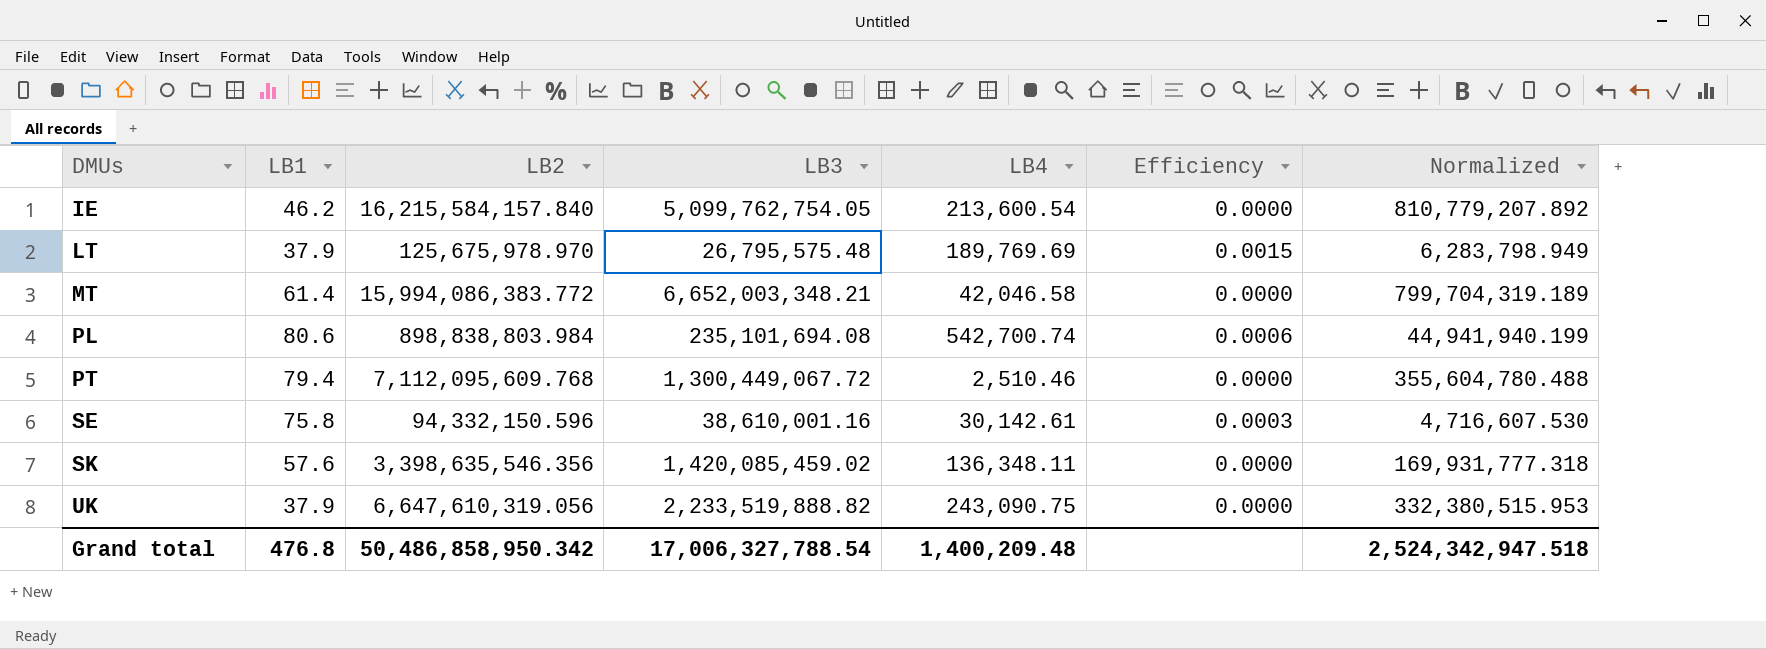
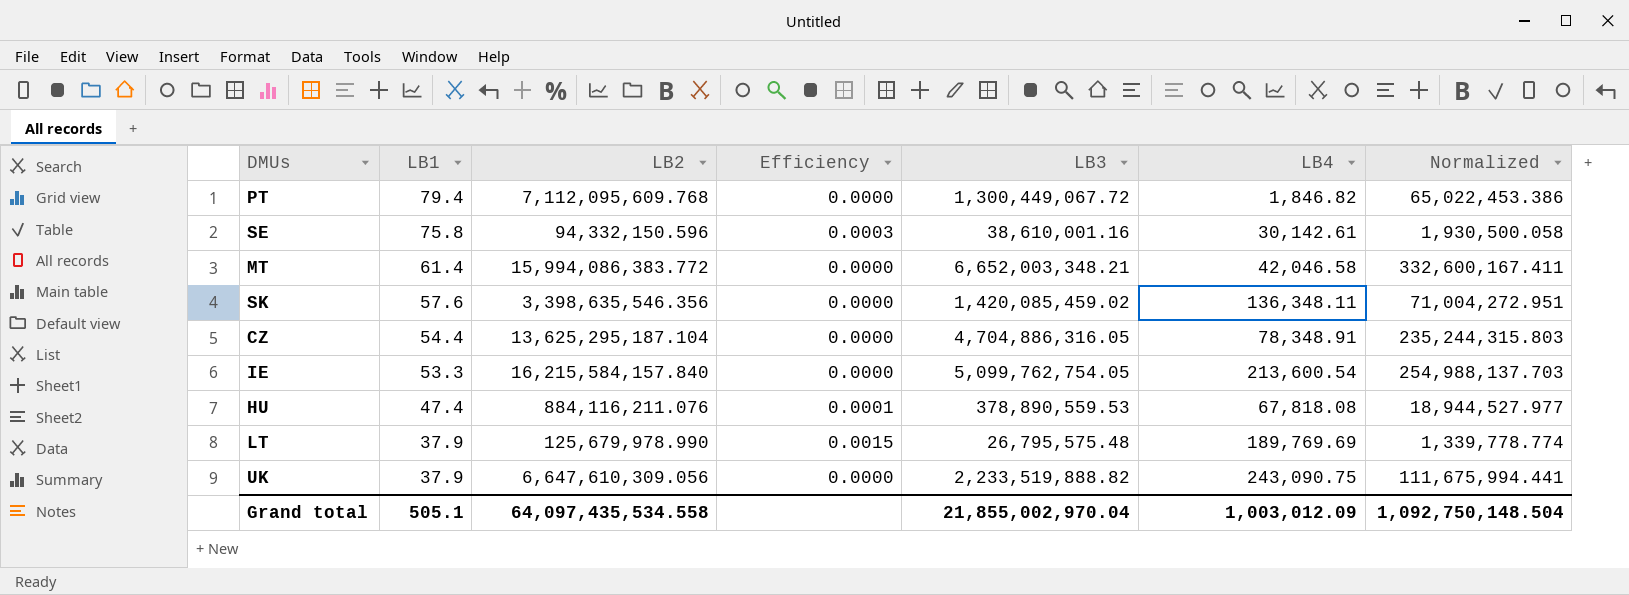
row order: DMUs ascending -> LB1 descending
column Efficiency | position: 6 -> 4
column Normalized | formula: [LB2] * 0.05 -> [LB3] * 0.05
row PL: 80.6 | 898,838,803.984 | 235,101,694.08 | 542,700.74 | 0.0006 | 44,941,940.199 -> none
PT | LB4: 2,510.46 -> 1,846.82
row CZ: none -> 54.4 | 13,625,295,187.104 | 0.0000 | 4,704,886,316.05 | 78,348.91 | 235,244,315.803
IE | LB1: 46.2 -> 53.3
row HU: none -> 47.4 | 884,116,211.076 | 0.0001 | 378,890,559.53 | 67,818.08 | 18,944,527.977
LT | LB2: 125,675,978.970 -> 125,679,978.990
UK | LB2: 6,647,610,319.056 -> 6,647,610,309.056
Grand total | LB1: 476.8 -> 505.1
Grand total | LB2: 50,486,858,950.342 -> 64,097,435,534.558
Grand total | LB3: 17,006,327,788.54 -> 21,855,002,970.04
Grand total | LB4: 1,400,209.48 -> 1,003,012.09
Grand total | Normalized: 2,524,342,947.518 -> 1,092,750,148.504

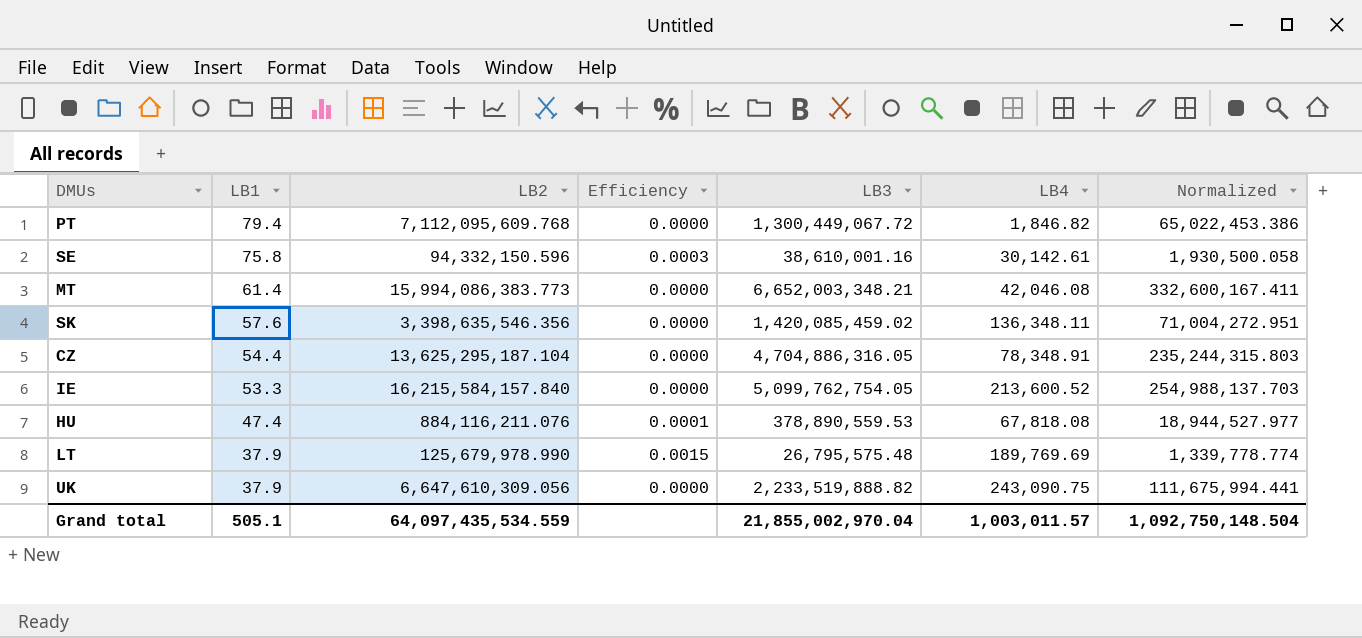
MT | LB2: 15,994,086,383.772 -> 15,994,086,383.773
MT | LB4: 42,046.58 -> 42,046.08
IE | LB4: 213,600.54 -> 213,600.52
Grand total | LB2: 64,097,435,534.558 -> 64,097,435,534.559
Grand total | LB4: 1,003,012.09 -> 1,003,011.57

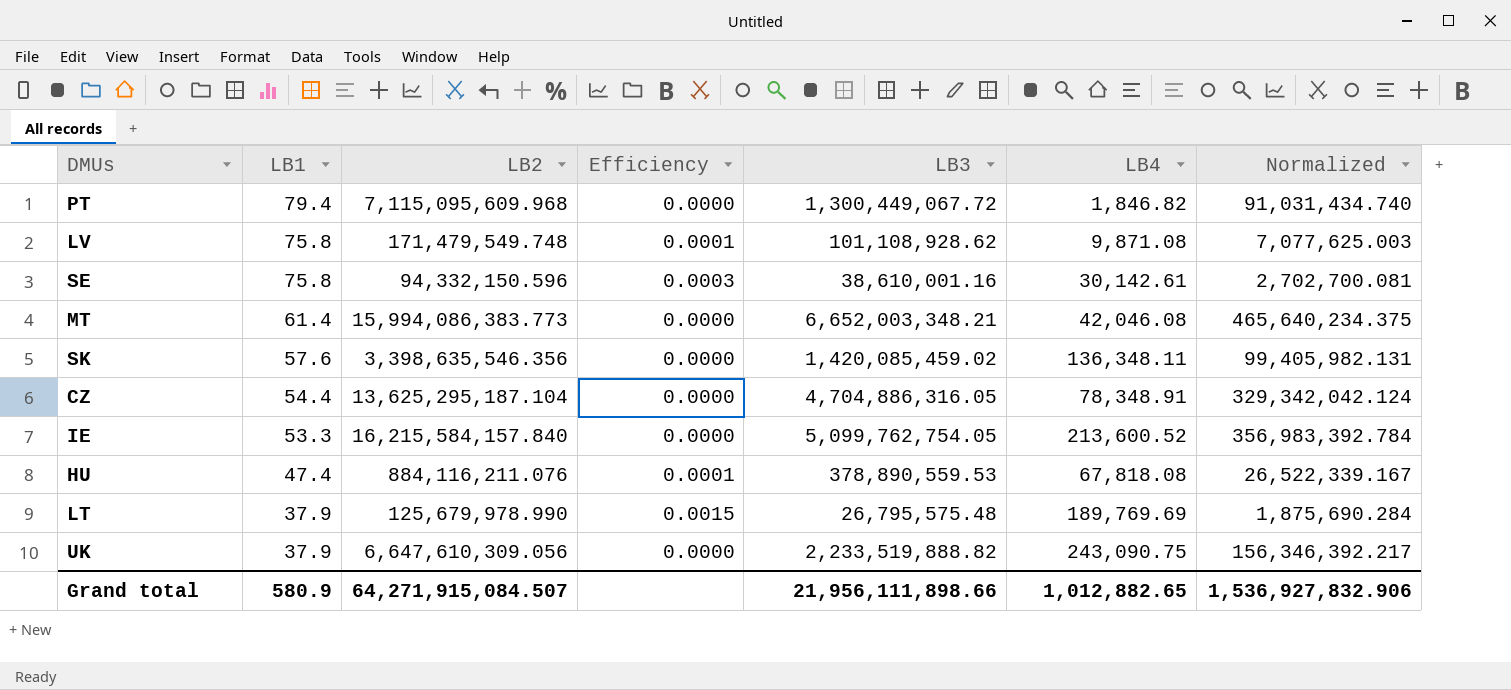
column Normalized | formula: [LB3] * 0.05 -> [LB3] * 0.07
PT | LB2: 7,112,095,609.768 -> 7,115,095,609.968
row LV: none -> 75.8 | 171,479,549.748 | 0.0001 | 101,108,928.62 | 9,871.08 | 7,077,625.003
Grand total | LB1: 505.1 -> 580.9
Grand total | LB2: 64,097,435,534.559 -> 64,271,915,084.507
Grand total | LB3: 21,855,002,970.04 -> 21,956,111,898.66
Grand total | LB4: 1,003,011.57 -> 1,012,882.65
Grand total | Normalized: 1,092,750,148.504 -> 1,536,927,832.906

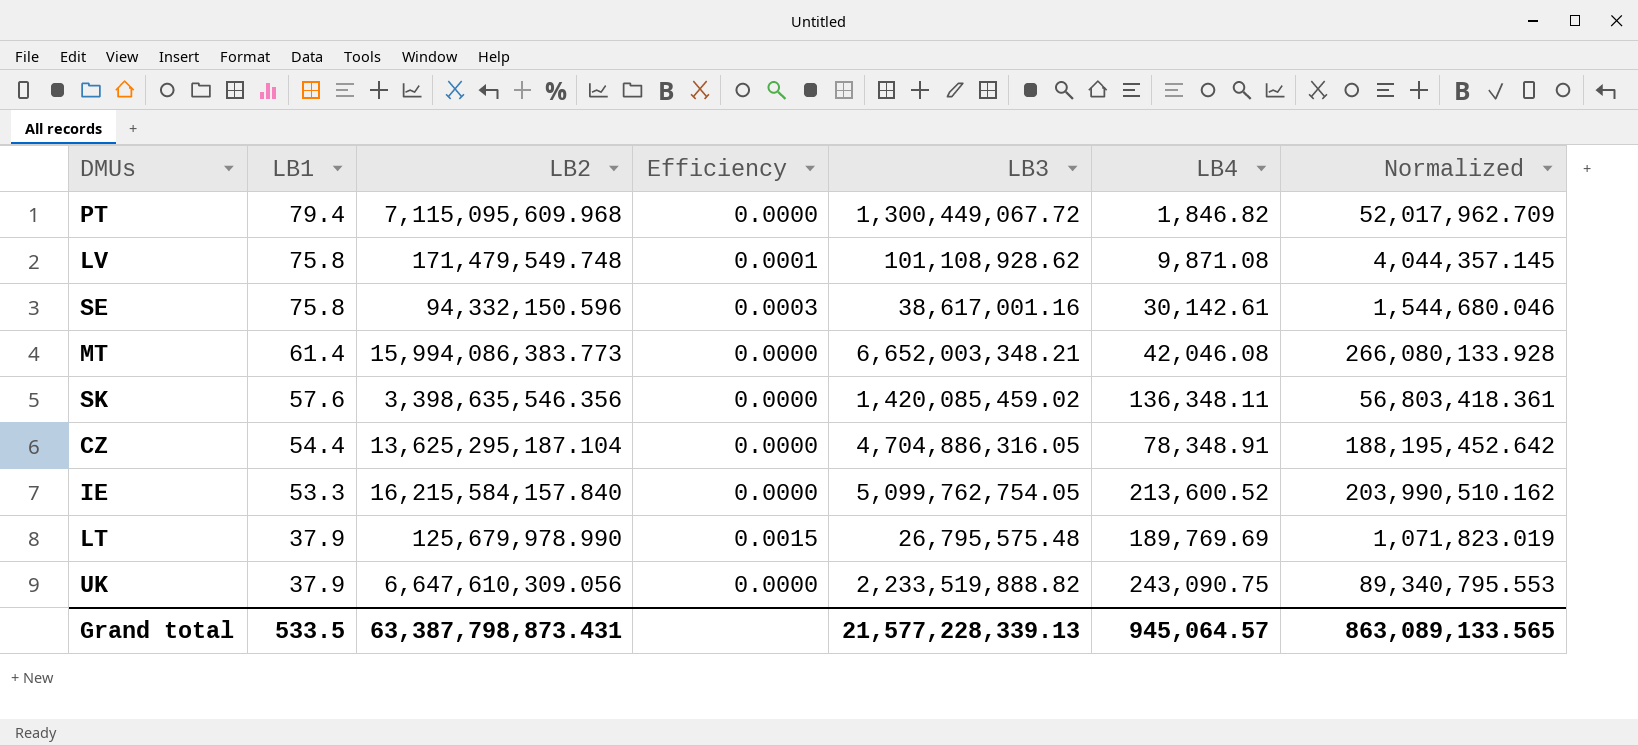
column Normalized | formula: [LB3] * 0.07 -> [LB3] * 0.04
row HU: 47.4 | 884,116,211.076 | 0.0001 | 378,890,559.53 | 67,818.08 | 26,522,339.167 -> none
SE | LB3: 38,610,001.16 -> 38,617,001.16
Grand total | LB1: 580.9 -> 533.5
Grand total | LB2: 64,271,915,084.507 -> 63,387,798,873.431
Grand total | LB3: 21,956,111,898.66 -> 21,577,228,339.13
Grand total | LB4: 1,012,882.65 -> 945,064.57
Grand total | Normalized: 1,536,927,832.906 -> 863,089,133.565

